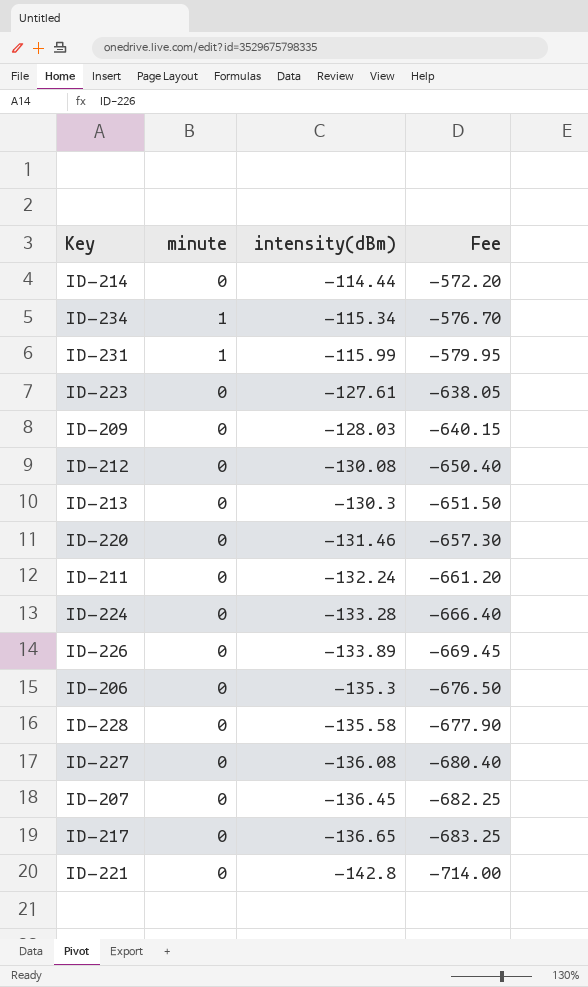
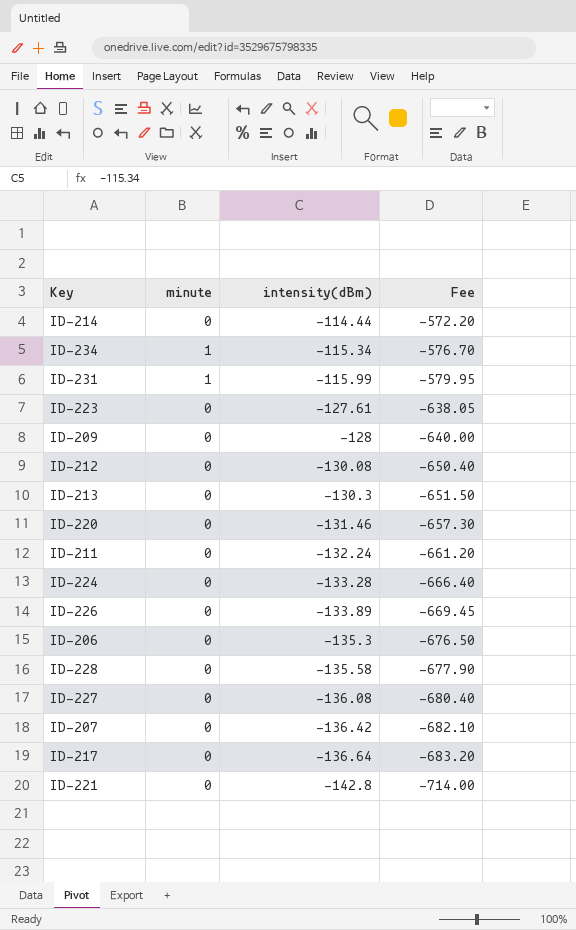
ID-209 | intensity(dBm): -128.03 -> -128
ID-209 | Fee: -640.15 -> -640.00
ID-207 | intensity(dBm): -136.45 -> -136.42
ID-207 | Fee: -682.25 -> -682.10
ID-217 | intensity(dBm): -136.65 -> -136.64
ID-217 | Fee: -683.25 -> -683.20

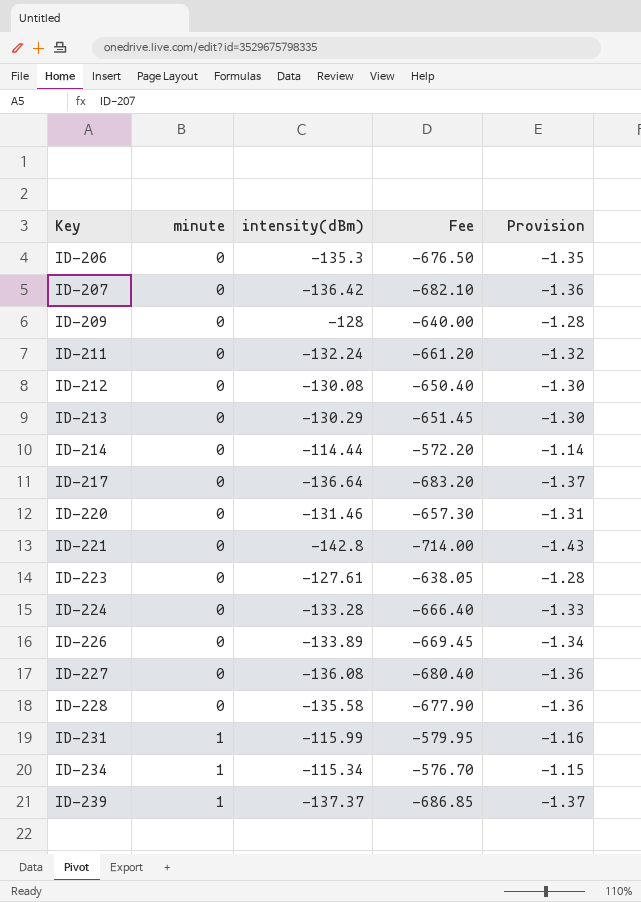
row order: intensity(dBm) descending -> Key ascending
column Provision | formula: none -> [intensity(dBm)] * 0.01
ID-213 | intensity(dBm): -130.3 -> -130.29
ID-213 | Fee: -651.50 -> -651.45
row ID-239: none -> 1 | -137.37 | -686.85 | -1.37

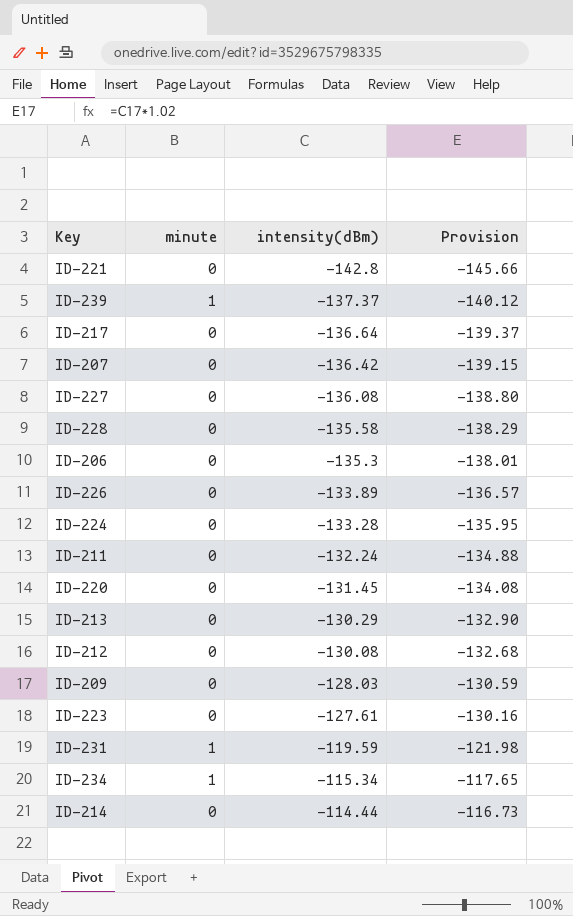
row order: Key ascending -> intensity(dBm) ascending
column Fee | formula: [intensity(dBm)] * 5 -> none
column Provision | formula: [intensity(dBm)] * 0.01 -> [intensity(dBm)] * 1.02
ID-220 | intensity(dBm): -131.46 -> -131.45
ID-209 | intensity(dBm): -128 -> -128.03
ID-231 | intensity(dBm): -115.99 -> -119.59

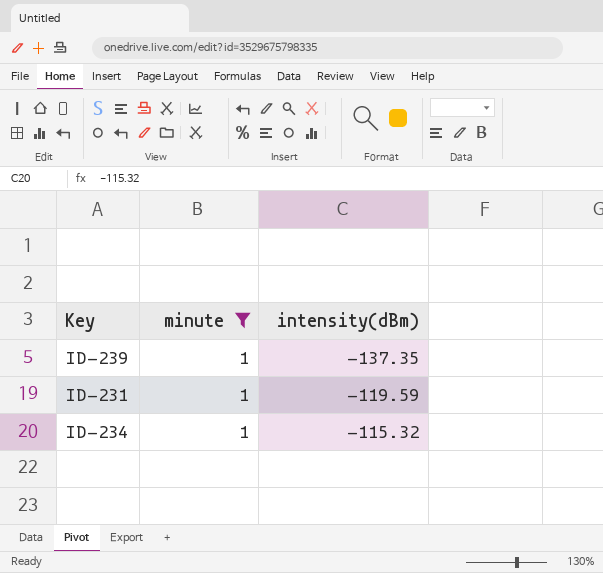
filter: none -> minute = 1
column Provision | formula: [intensity(dBm)] * 1.02 -> none
ID-239 | intensity(dBm): -137.37 -> -137.35
ID-234 | intensity(dBm): -115.34 -> -115.32

